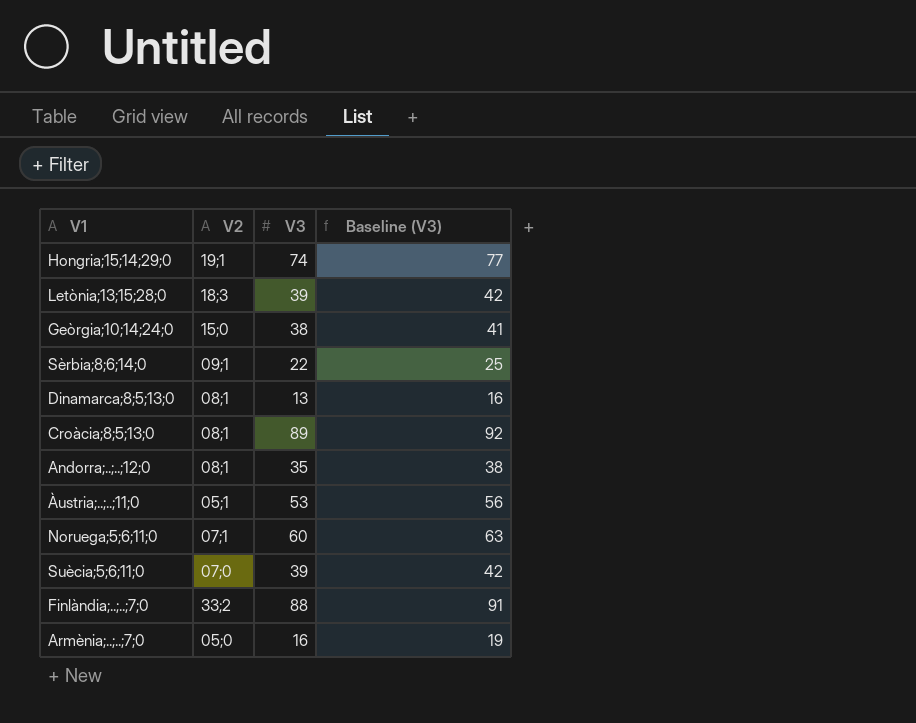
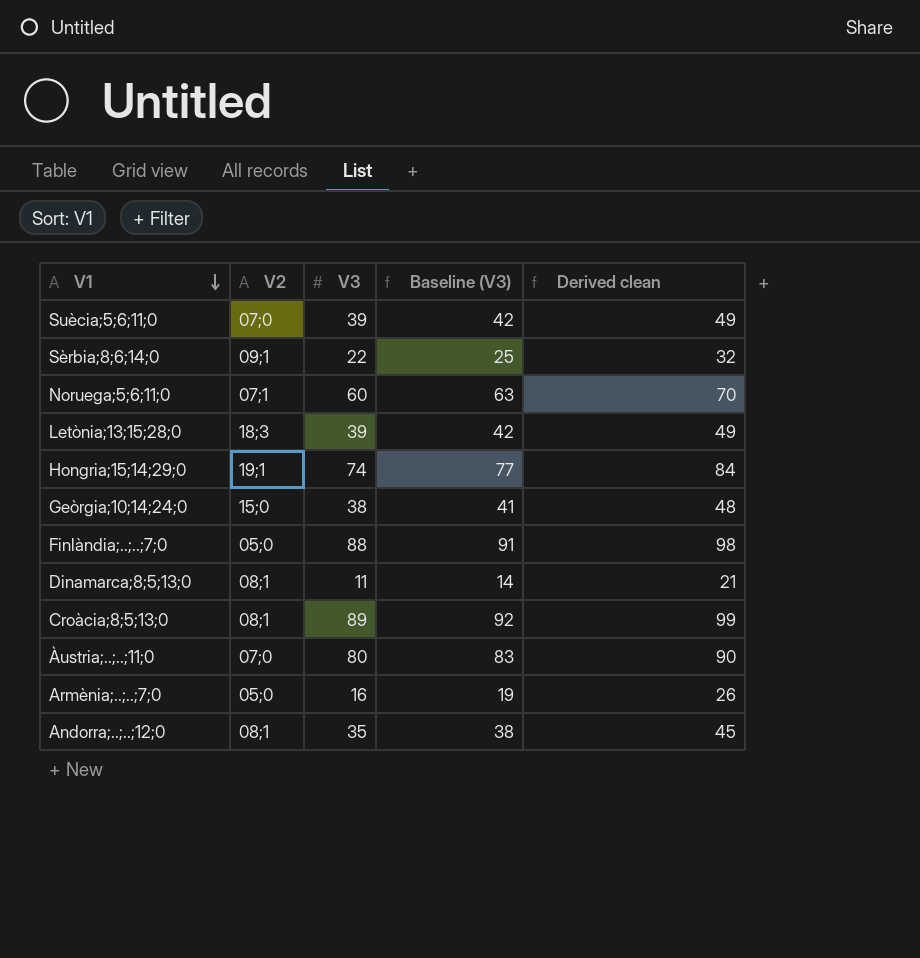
row order: none -> V1 descending
column Derived clean | formula: none -> [V3] + 10
Finlàndia;..;..;7;0 | V2: 33;2 -> 05;0
Dinamarca;8;5;13;0 | V3: 13 -> 11
Dinamarca;8;5;13;0 | Baseline (V3): 16 -> 14
Àustria;..;..;11;0 | V2: 05;1 -> 07;0
Àustria;..;..;11;0 | V3: 53 -> 80
Àustria;..;..;11;0 | Baseline (V3): 56 -> 83

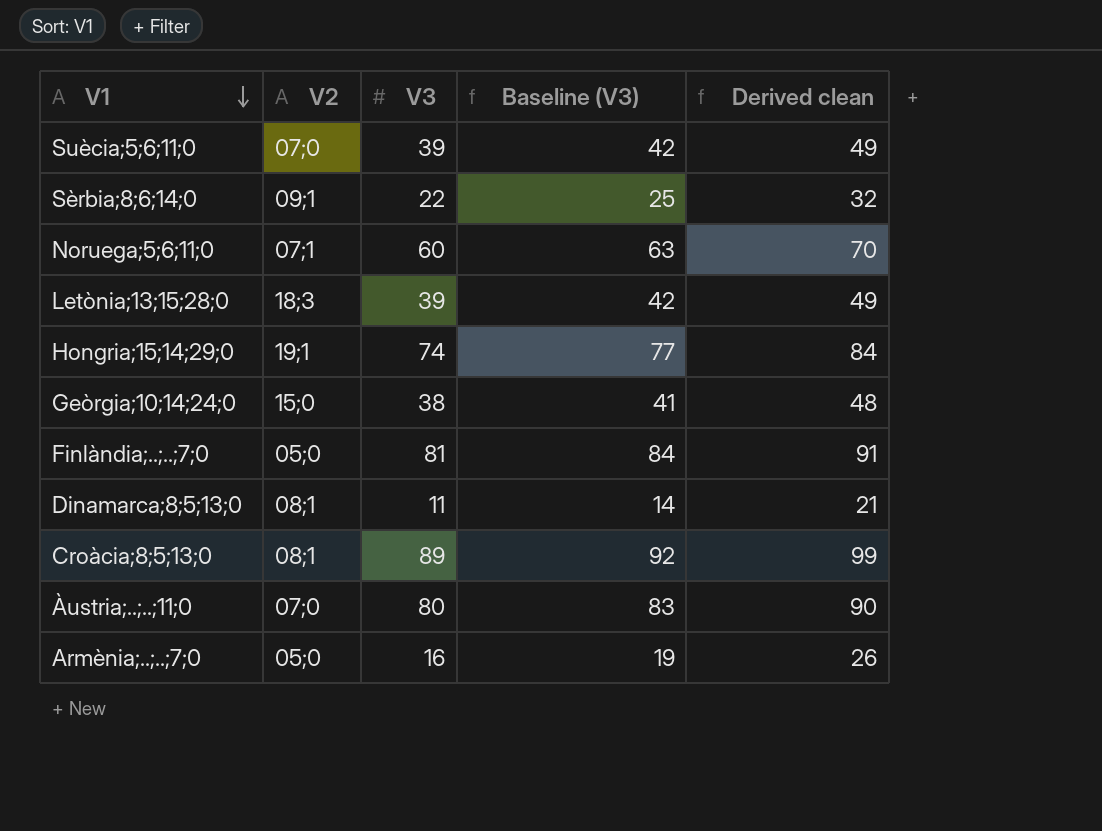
row Andorra;..;..;12;0: 08;1 | 35 | 38 | 45 -> none
Finlàndia;..;..;7;0 | V3: 88 -> 81
Finlàndia;..;..;7;0 | Baseline (V3): 91 -> 84
Finlàndia;..;..;7;0 | Derived clean: 98 -> 91

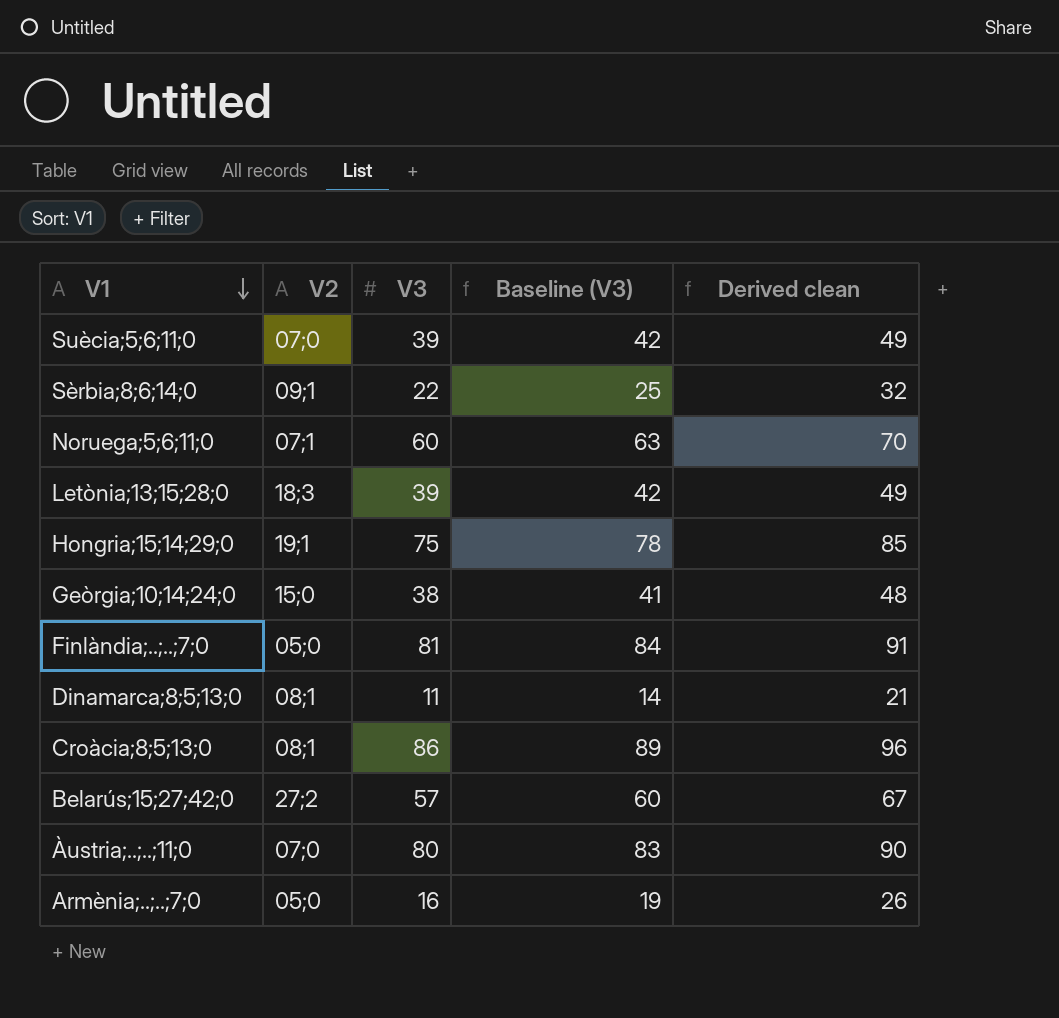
Hongria;15;14;29;0 | V3: 74 -> 75
Hongria;15;14;29;0 | Baseline (V3): 77 -> 78
Hongria;15;14;29;0 | Derived clean: 84 -> 85
Croàcia;8;5;13;0 | V3: 89 -> 86
Croàcia;8;5;13;0 | Baseline (V3): 92 -> 89
Croàcia;8;5;13;0 | Derived clean: 99 -> 96
row Belarús;15;27;42;0: none -> 27;2 | 57 | 60 | 67

